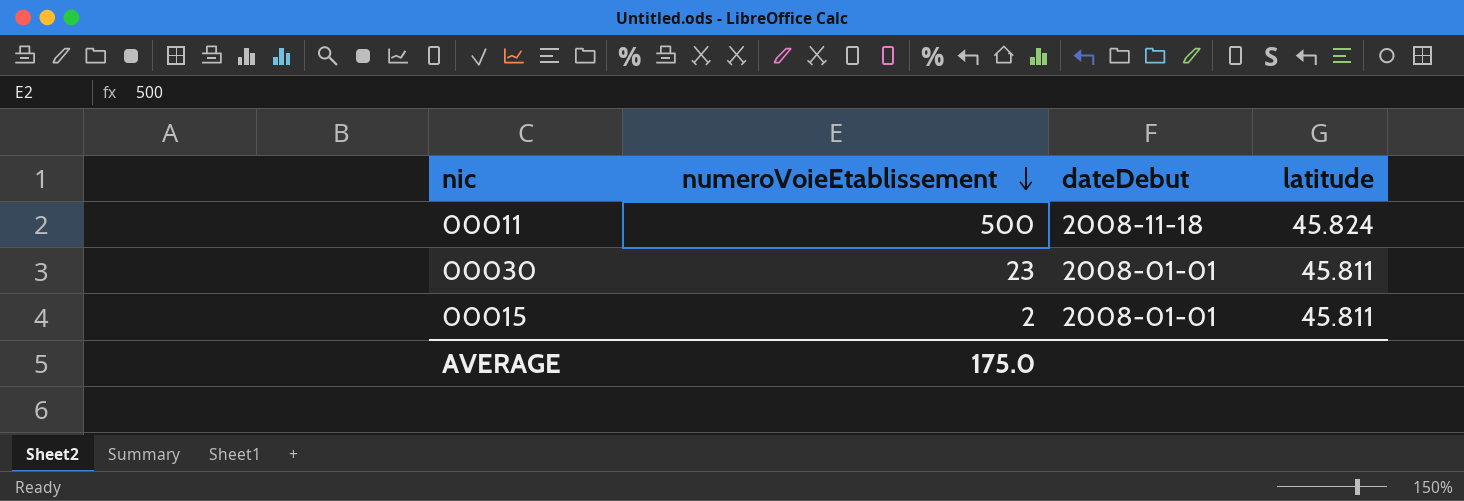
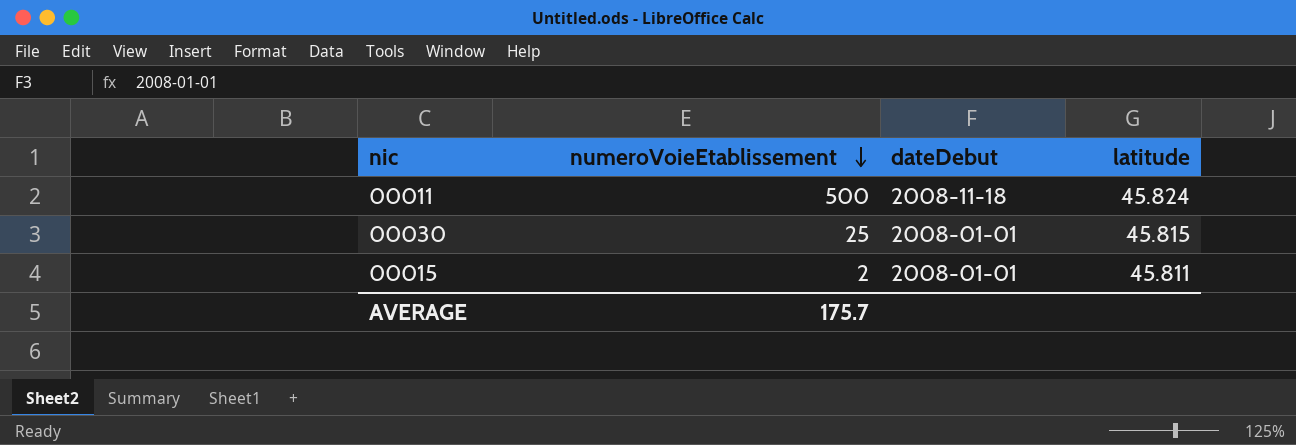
00030 | numeroVoieEtablissement: 23 -> 25
00030 | latitude: 45.811 -> 45.815
AVERAGE | numeroVoieEtablissement: 175.0 -> 175.7

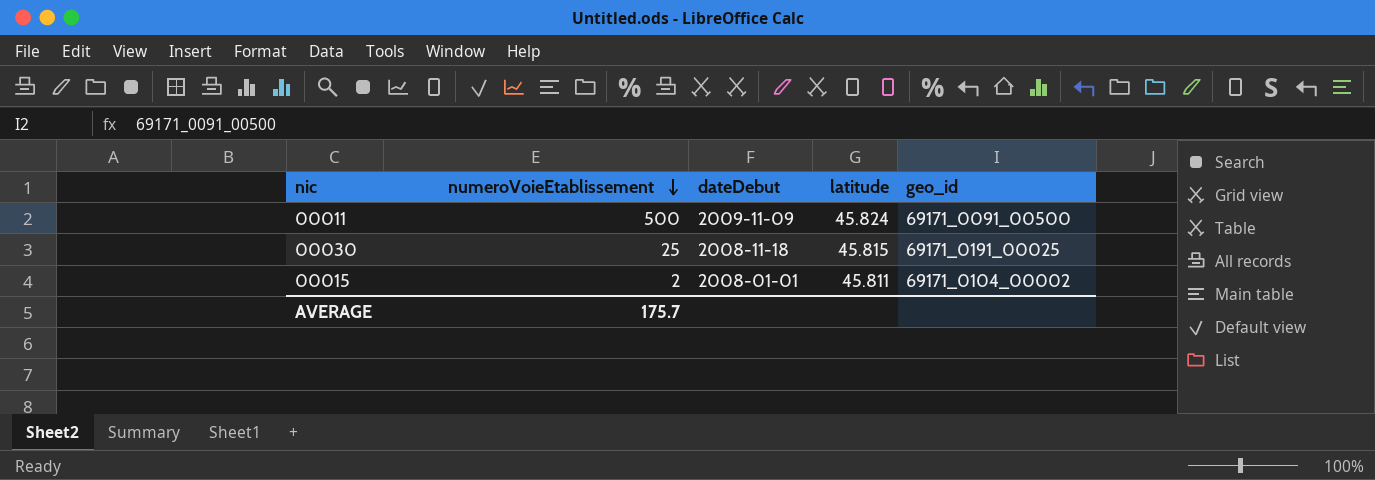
column geo_id | position: none -> 5
00011 | dateDebut: 2008-11-18 -> 2009-11-09
00030 | dateDebut: 2008-01-01 -> 2008-11-18

